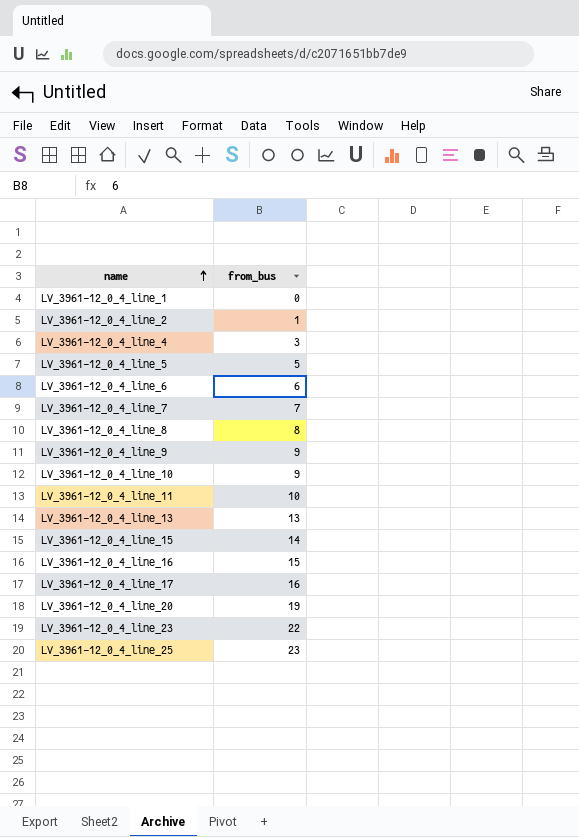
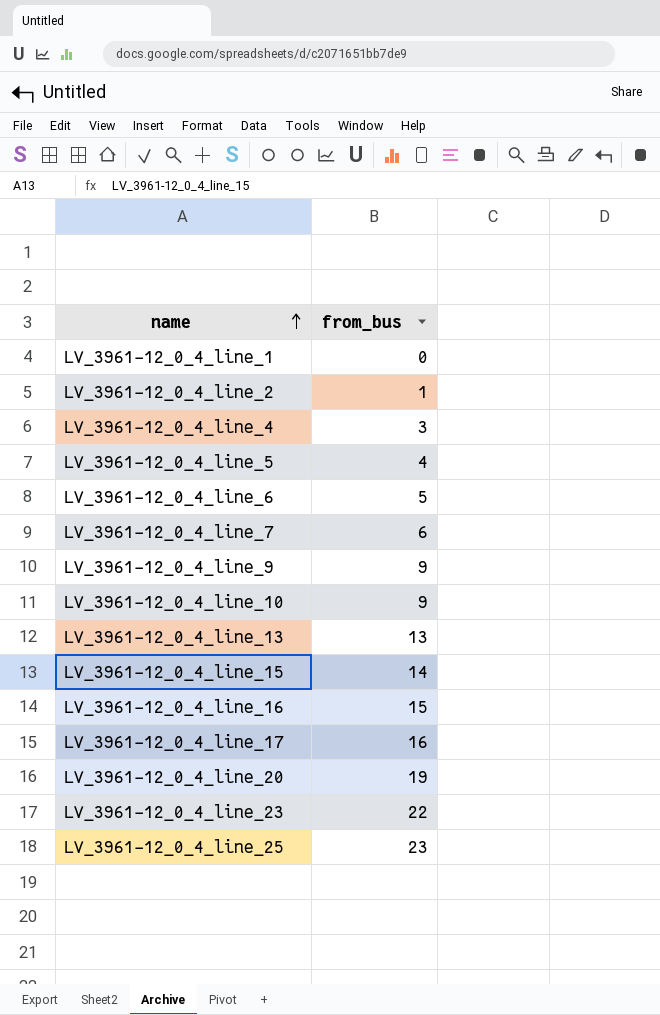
row LV_3961-12_0_4_line_8: 8 -> none
row LV_3961-12_0_4_line_11: 10 -> none
LV_3961-12_0_4_line_5 | from_bus: 5 -> 4
LV_3961-12_0_4_line_6 | from_bus: 6 -> 5
LV_3961-12_0_4_line_7 | from_bus: 7 -> 6

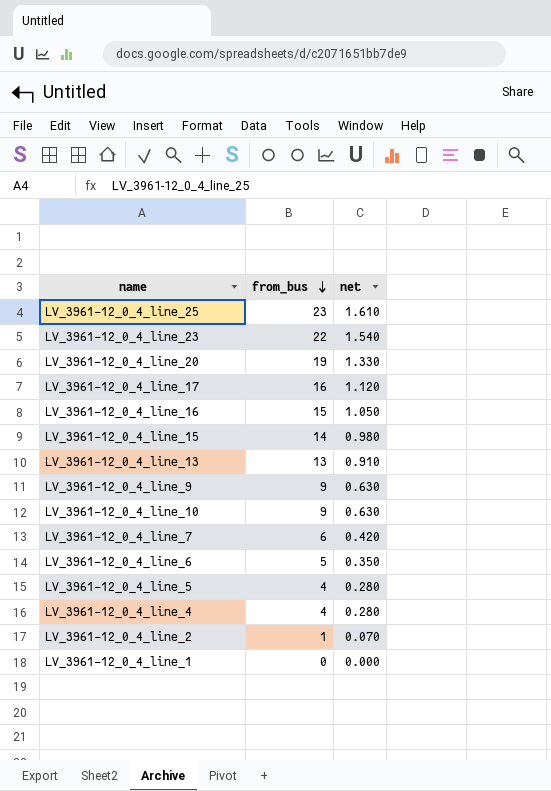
row order: name ascending -> from_bus descending
column net | formula: none -> [from_bus] * 0.07
LV_3961-12_0_4_line_4 | from_bus: 3 -> 4

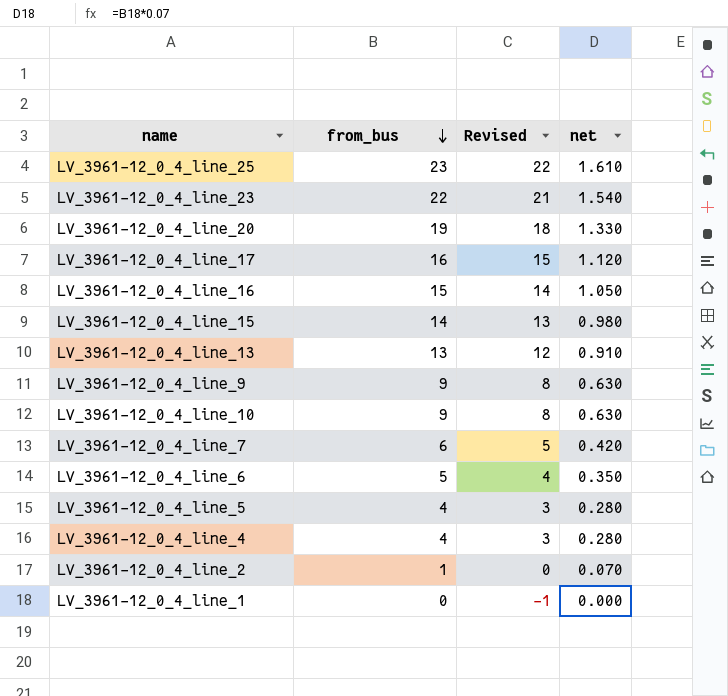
column Revised | formula: none -> [from_bus] - 1

